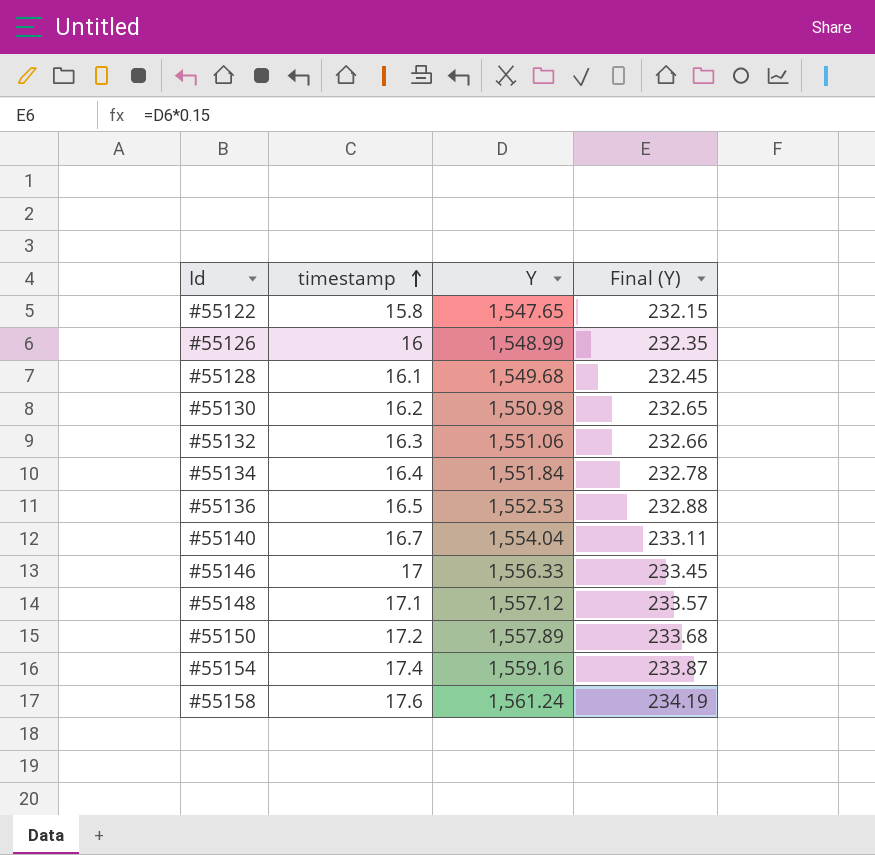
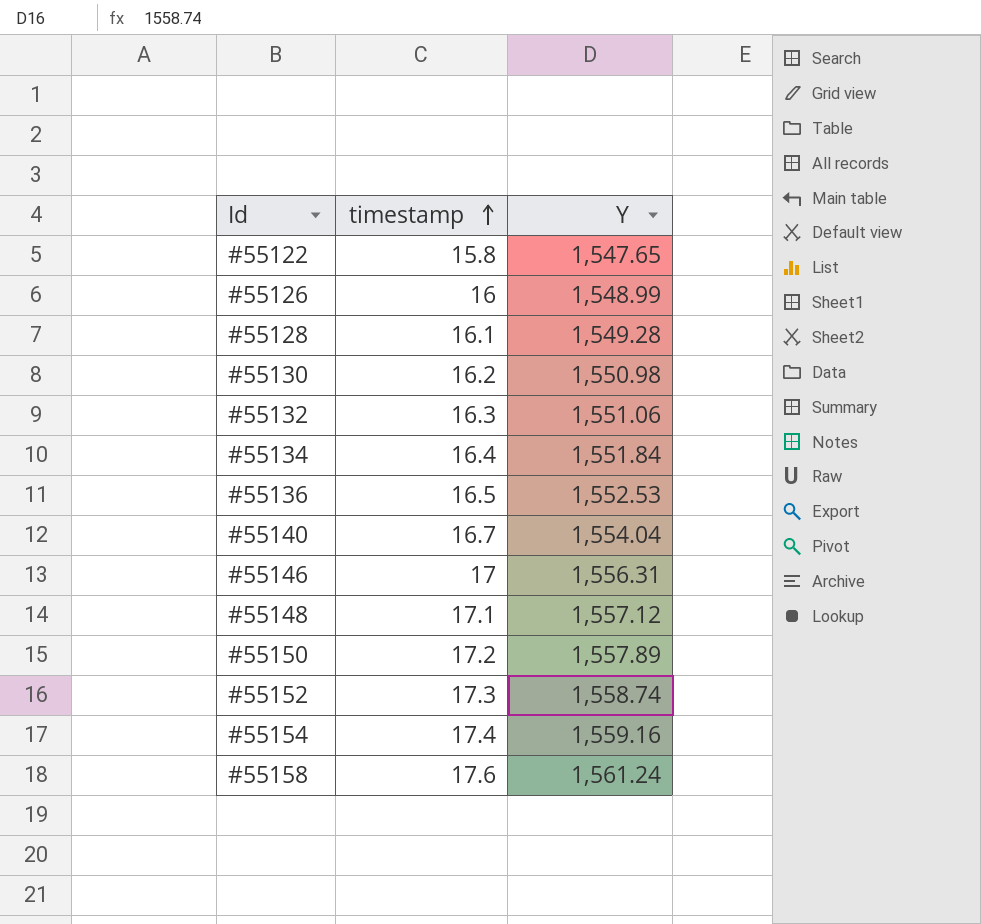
column Final (Y) | formula: [Y] * 0.15 -> none
#55128 | Y: 1,549.68 -> 1,549.28
#55146 | Y: 1,556.33 -> 1,556.31
row #55152: none -> 17.3 | 1,558.74

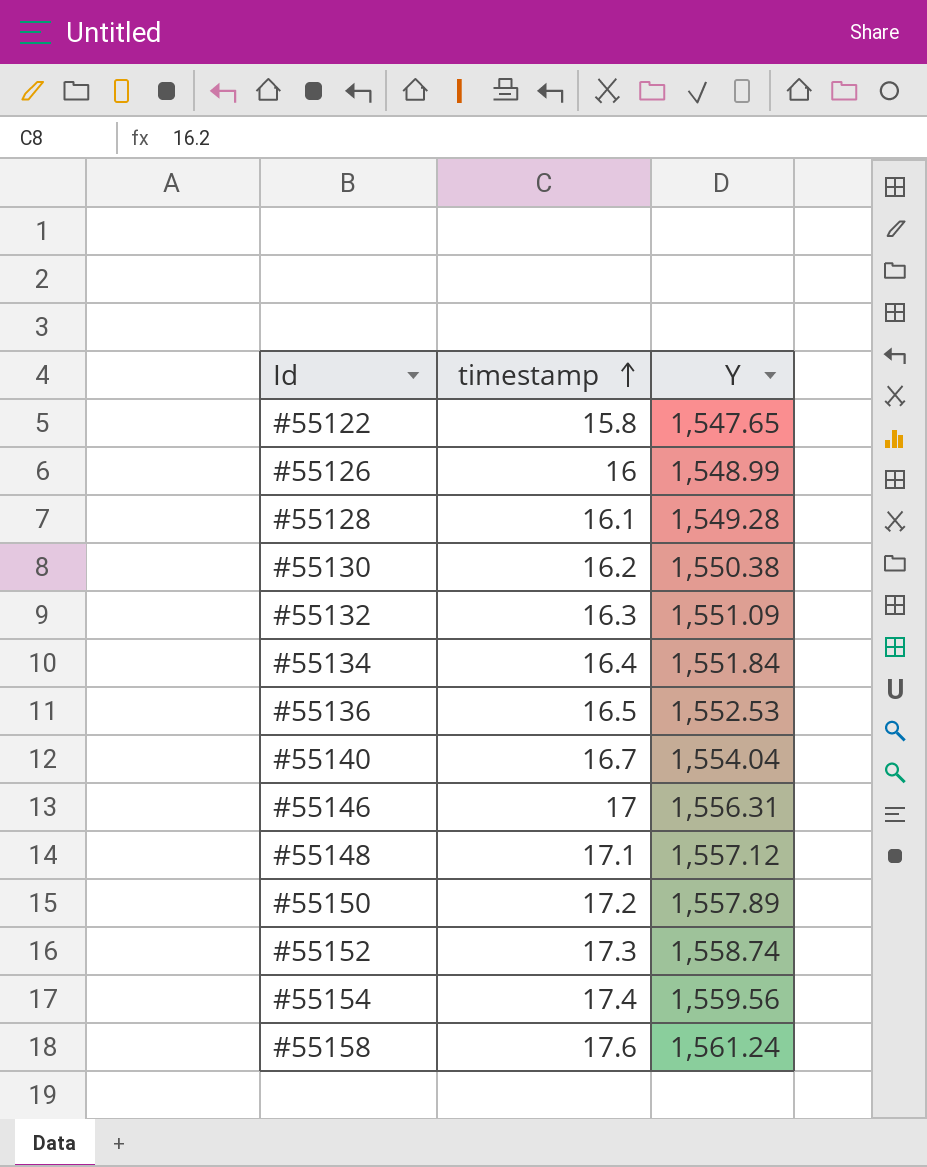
#55130 | Y: 1,550.98 -> 1,550.38
#55132 | Y: 1,551.06 -> 1,551.09
#55154 | Y: 1,559.16 -> 1,559.56

